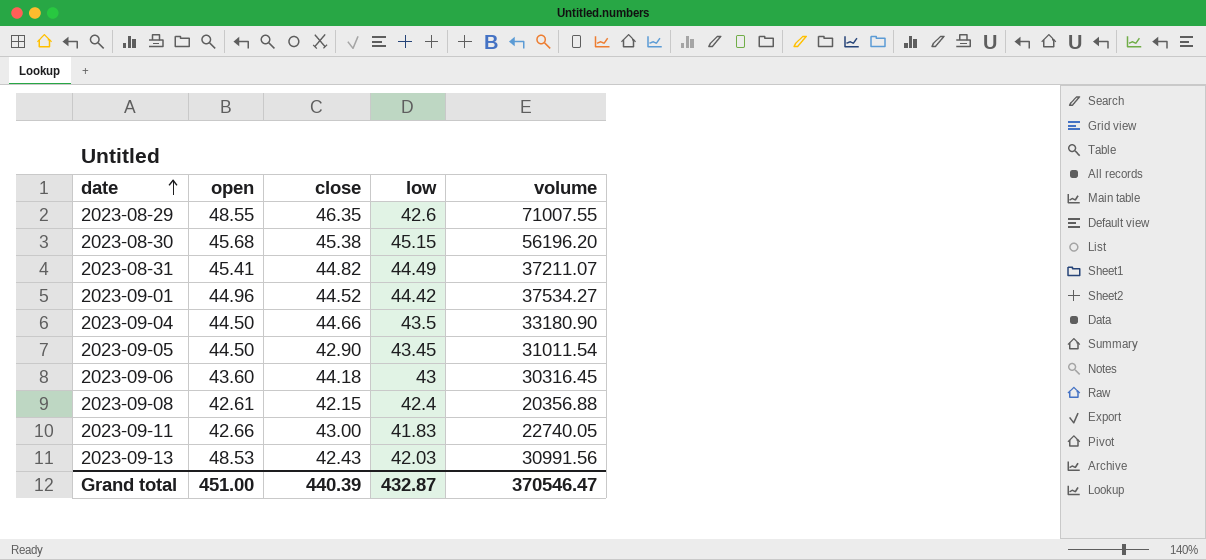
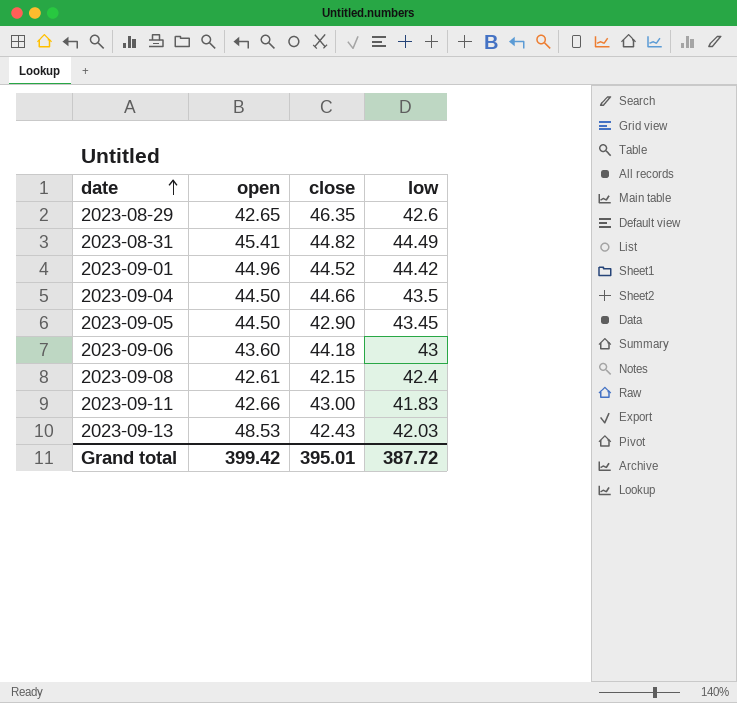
column volume | position: 5 -> none
row 2023-08-30: 45.68 | 45.38 | 45.15 | 56196.20 -> none
2023-08-29 | open: 48.55 -> 42.65
Grand total | open: 451.00 -> 399.42
Grand total | close: 440.39 -> 395.01
Grand total | low: 432.87 -> 387.72

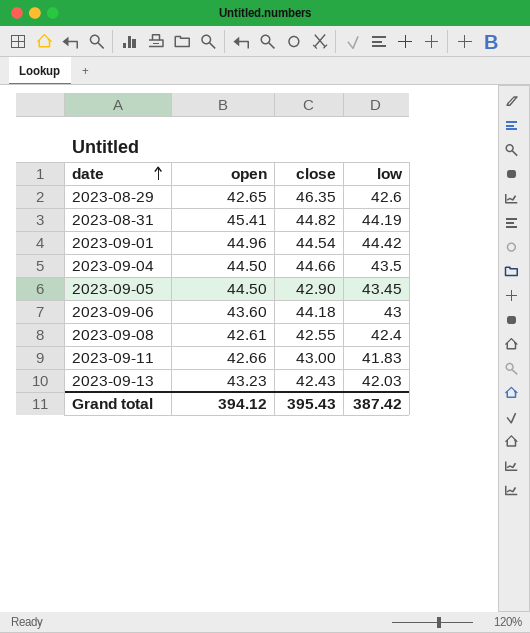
2023-08-31 | low: 44.49 -> 44.19
2023-09-01 | close: 44.52 -> 44.54
2023-09-08 | close: 42.15 -> 42.55
2023-09-13 | open: 48.53 -> 43.23
Grand total | open: 399.42 -> 394.12
Grand total | close: 395.01 -> 395.43
Grand total | low: 387.72 -> 387.42

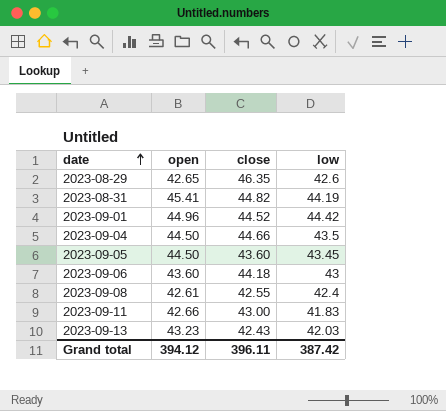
2023-09-01 | close: 44.54 -> 44.52
2023-09-05 | close: 42.90 -> 43.60
Grand total | close: 395.43 -> 396.11

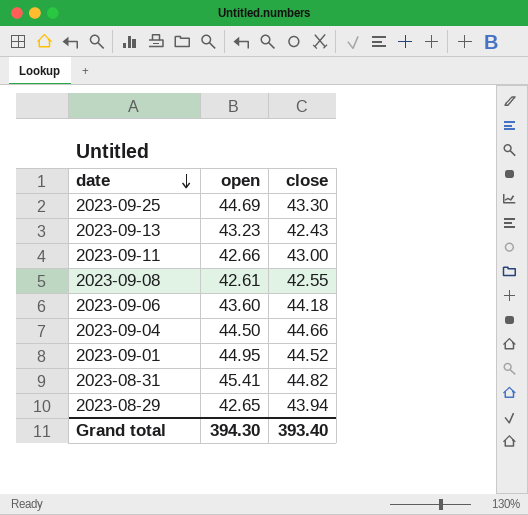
row order: date ascending -> date descending
column low | position: 4 -> none
row 2023-09-05: 44.50 | 43.60 | 43.45 -> none
row 2023-09-25: none -> 44.69 | 43.30
2023-09-01 | open: 44.96 -> 44.95
2023-08-29 | close: 46.35 -> 43.94
Grand total | open: 394.12 -> 394.30
Grand total | close: 396.11 -> 393.40

